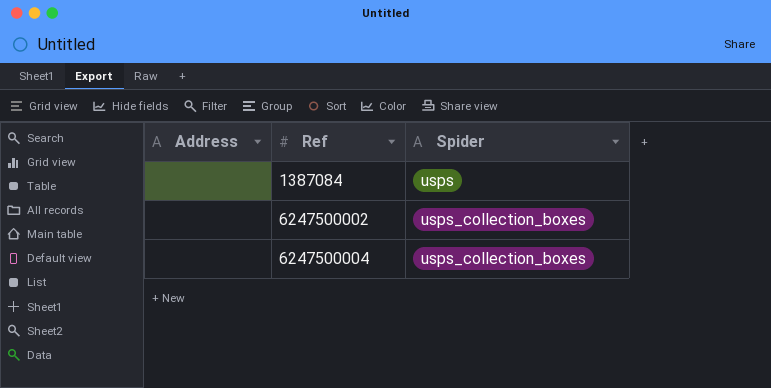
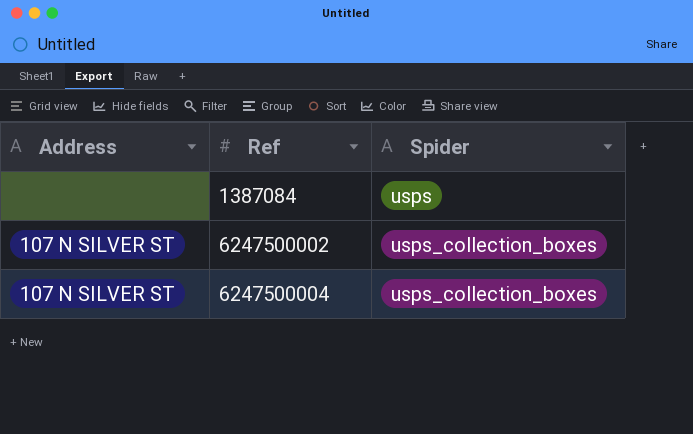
6247500002 | Address: none -> 107 N SILVER ST
6247500004 | Address: none -> 107 N SILVER ST

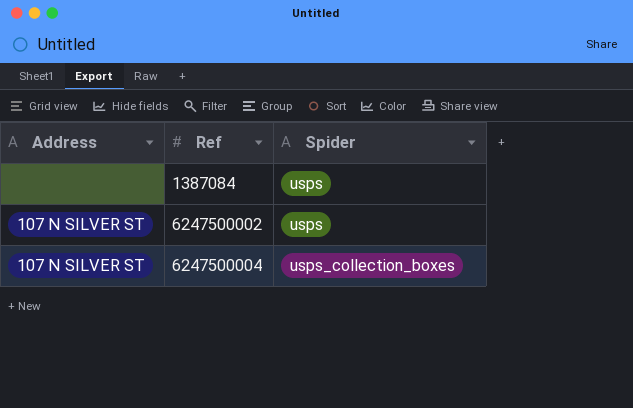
6247500002 | Spider: usps_collection_boxes -> usps

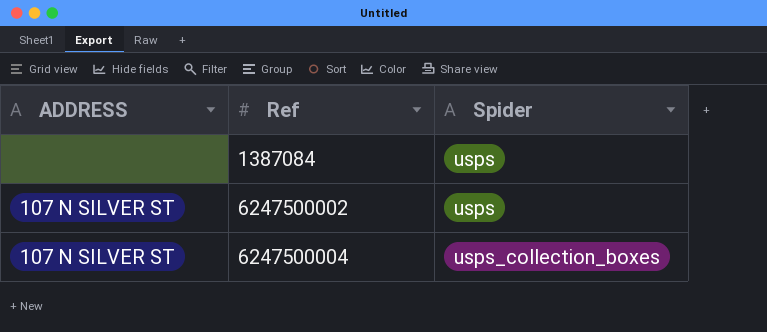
column name: Address -> ADDRESS

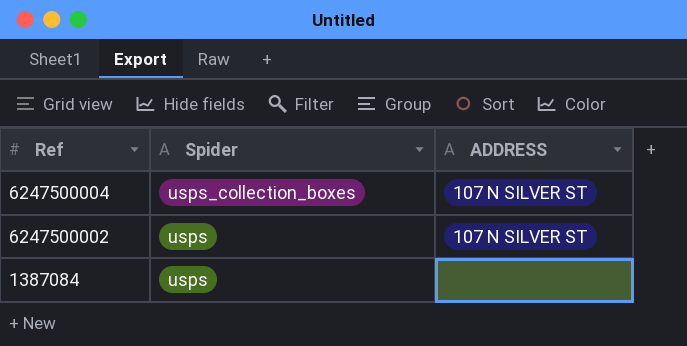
row order: Ref ascending -> Ref descending
column ADDRESS | position: 1 -> 3

